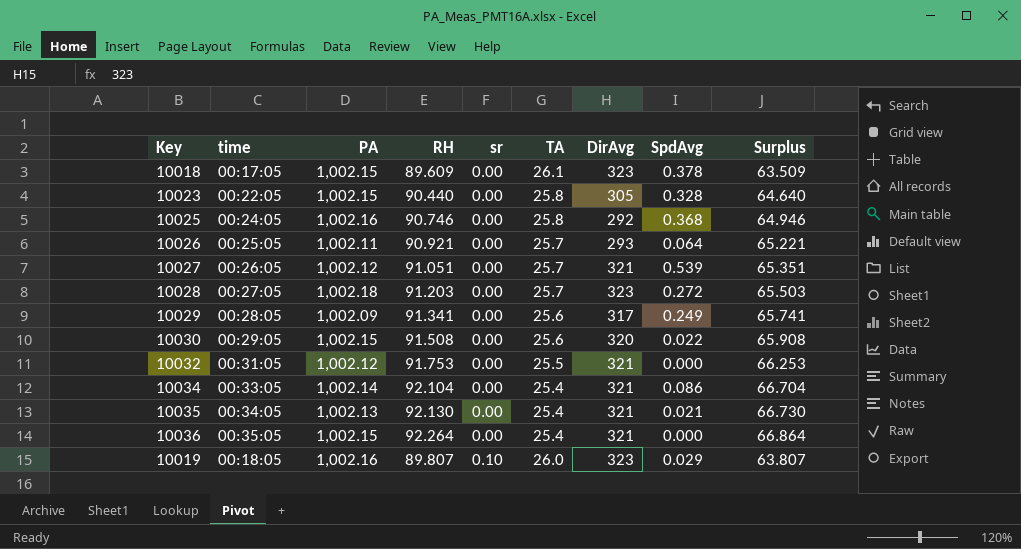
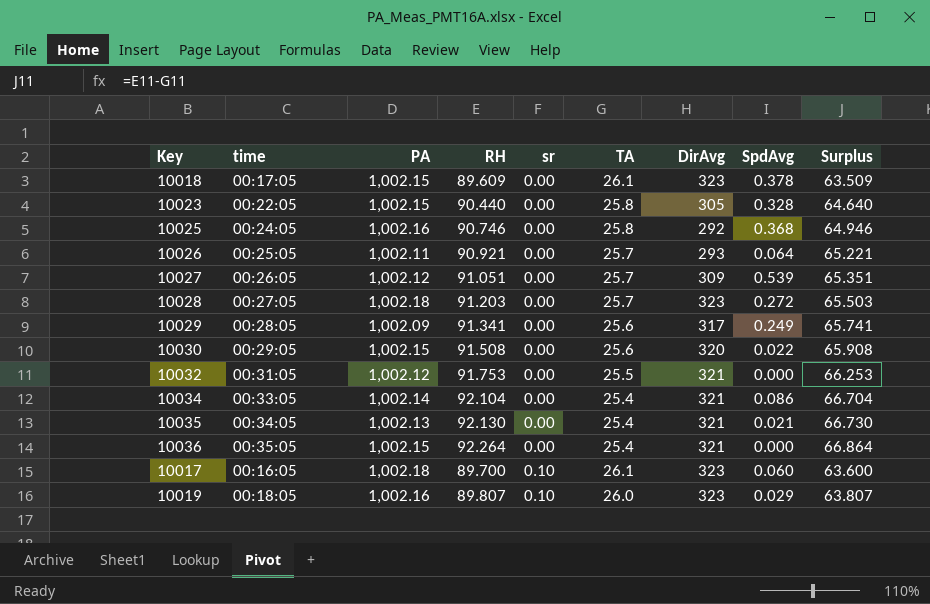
10027 | DirAvg: 321 -> 309
row 10017: none -> 00:16:05 | 1,002.18 | 89.700 | 0.10 | 26.1 | 323 | 0.060 | 63.600

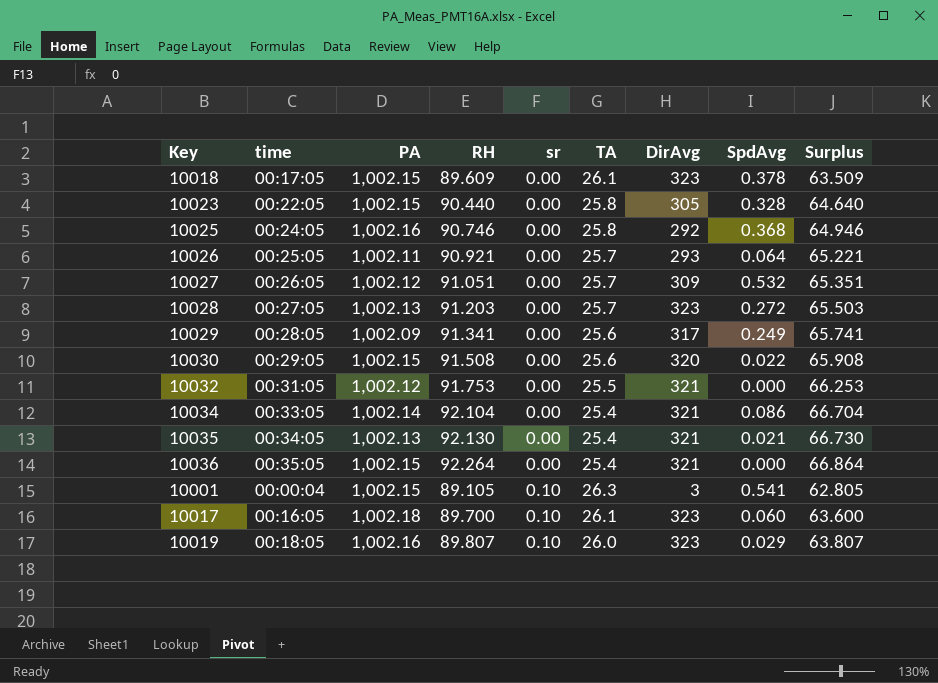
10027 | SpdAvg: 0.539 -> 0.532
10028 | PA: 1,002.18 -> 1,002.13
row 10001: none -> 00:00:04 | 1,002.15 | 89.105 | 0.10 | 26.3 | 3 | 0.541 | 62.805

